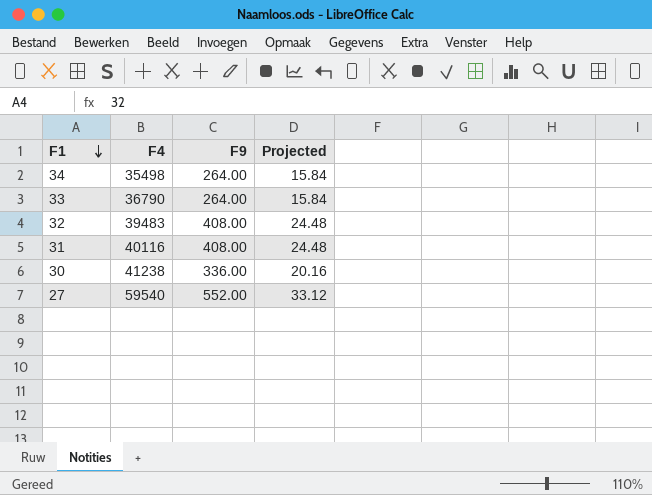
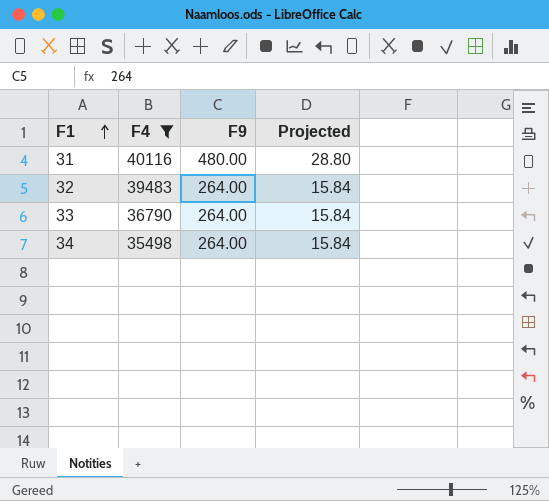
filter: none -> F4 <= 40116
row order: F1 descending -> F1 ascending
31 | F9: 408.00 -> 480.00
31 | Projected: 24.48 -> 28.80
32 | F9: 408.00 -> 264.00
32 | Projected: 24.48 -> 15.84

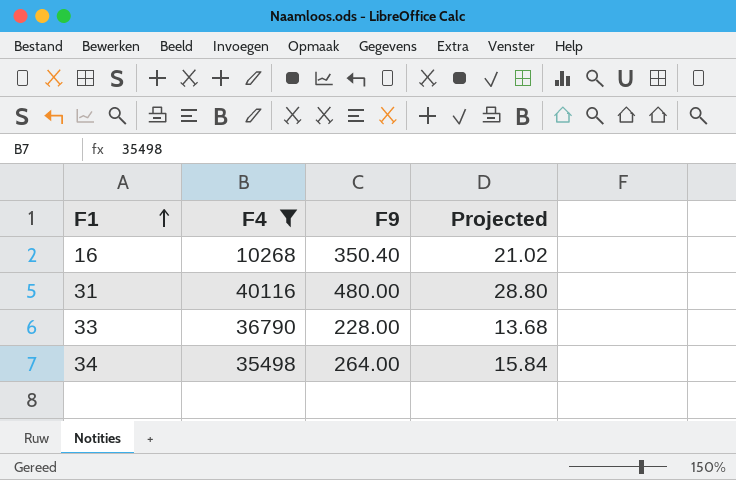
row 32: 39483 | 264.00 | 15.84 -> none
row 16: none -> 10268 | 350.40 | 21.02
33 | F9: 264.00 -> 228.00
33 | Projected: 15.84 -> 13.68

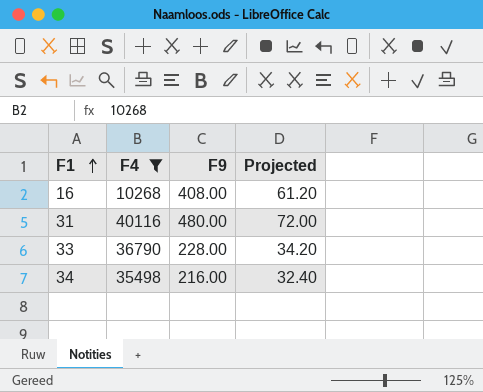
column Projected | formula: [F9] * 0.06 -> [F9] * 0.15
16 | F9: 350.40 -> 408.00
34 | F9: 264.00 -> 216.00

